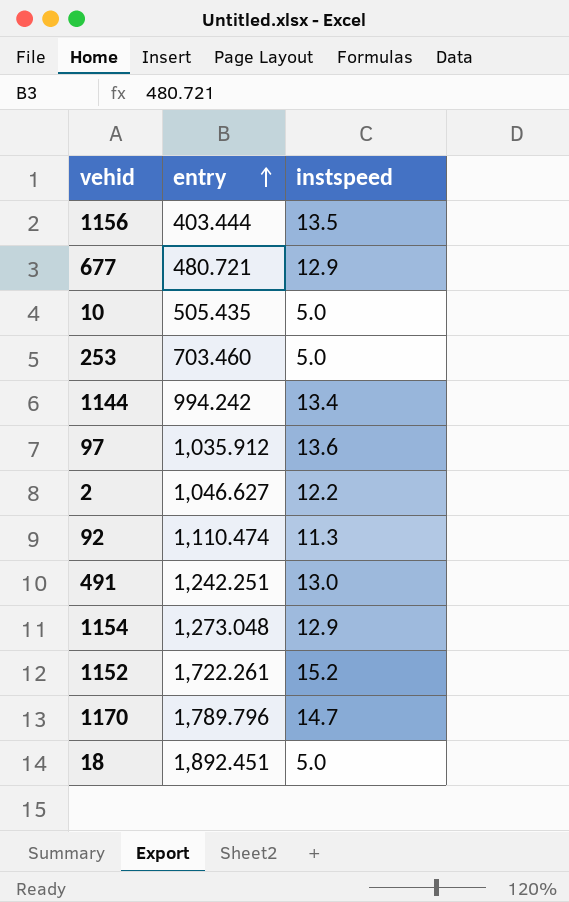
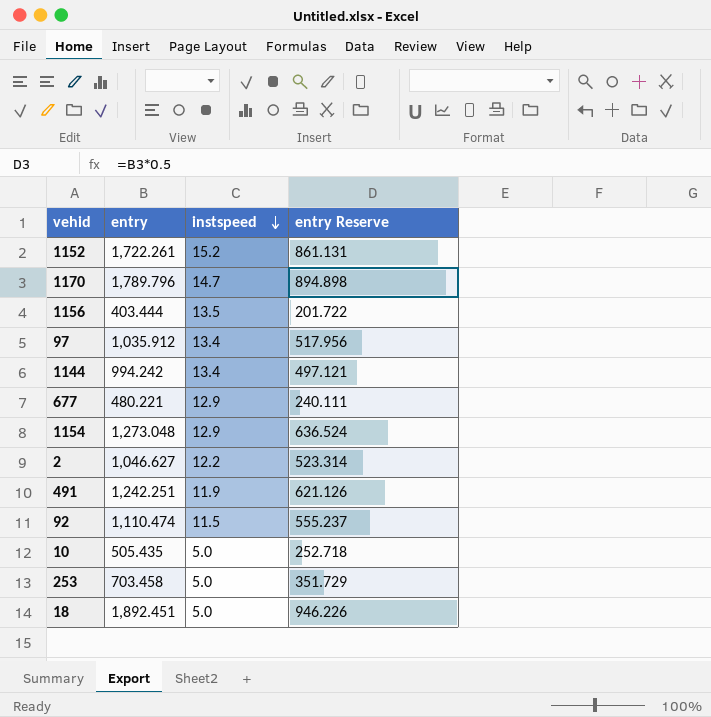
row order: entry ascending -> instspeed descending
column entry Reserve | formula: none -> [entry] * 0.5
97 | instspeed: 13.6 -> 13.4
677 | entry: 480.721 -> 480.221
491 | instspeed: 13.0 -> 11.9
92 | instspeed: 11.3 -> 11.5
253 | entry: 703.460 -> 703.458

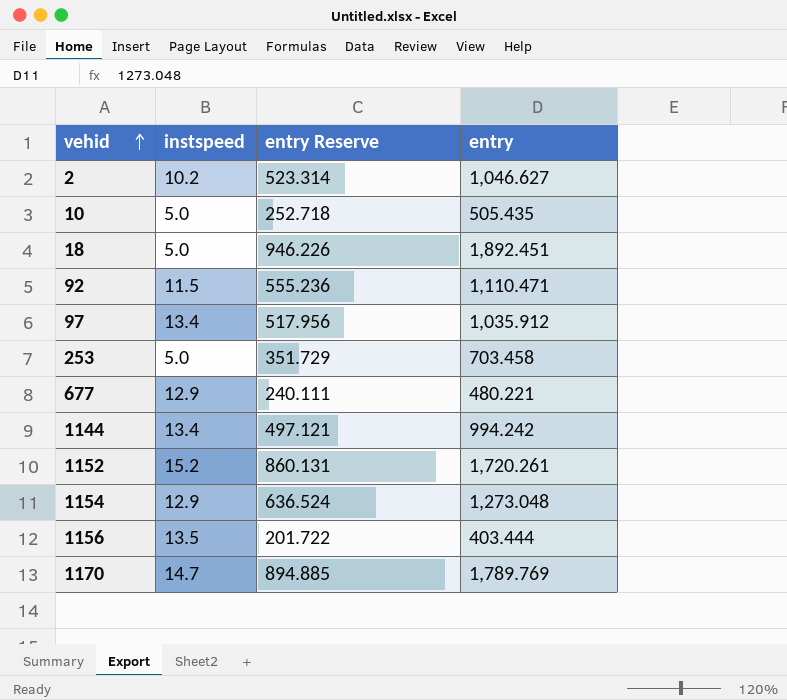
row order: instspeed descending -> vehid ascending
column entry | position: 2 -> 4
row 491: 1,242.251 | 11.9 | 621.126 -> none
2 | instspeed: 12.2 -> 10.2
92 | entry Reserve: 555.237 -> 555.236
92 | entry: 1,110.474 -> 1,110.471
1152 | entry Reserve: 861.131 -> 860.131
1152 | entry: 1,722.261 -> 1,720.261
1170 | entry Reserve: 894.898 -> 894.885
1170 | entry: 1,789.796 -> 1,789.769

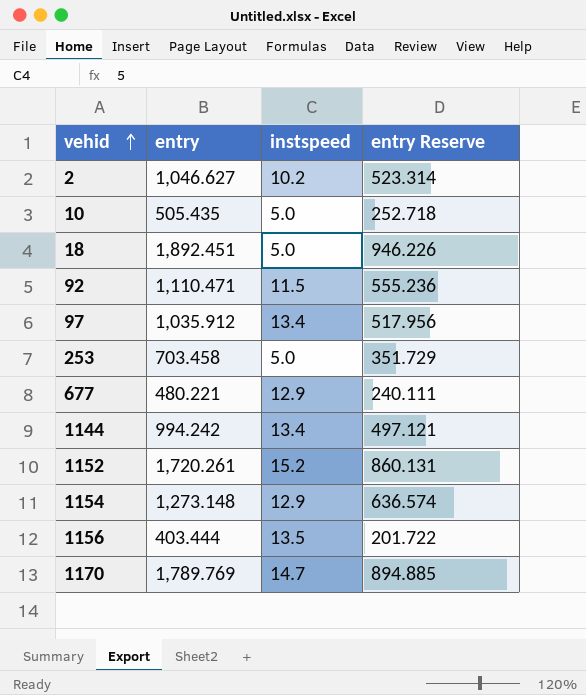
column entry | position: 4 -> 2
1154 | entry: 1,273.048 -> 1,273.148
1154 | entry Reserve: 636.524 -> 636.574

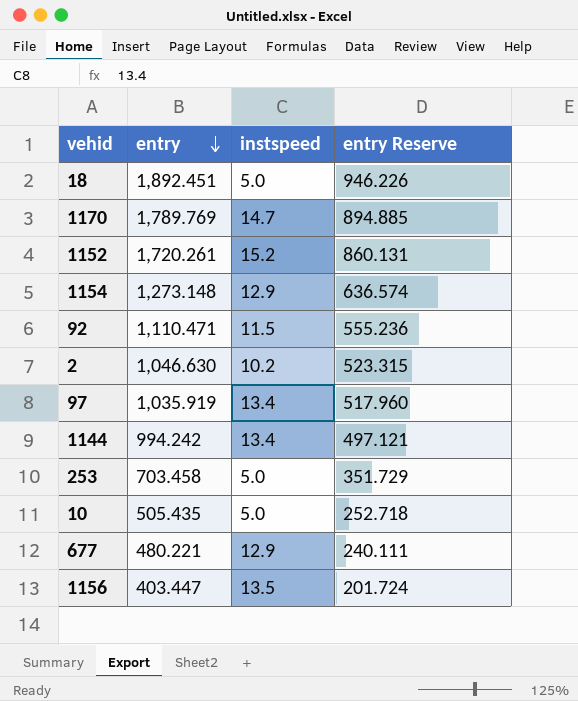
row order: vehid ascending -> entry descending
2 | entry: 1,046.627 -> 1,046.630
2 | entry Reserve: 523.314 -> 523.315
97 | entry: 1,035.912 -> 1,035.919
97 | entry Reserve: 517.956 -> 517.960
1156 | entry: 403.444 -> 403.447
1156 | entry Reserve: 201.722 -> 201.724

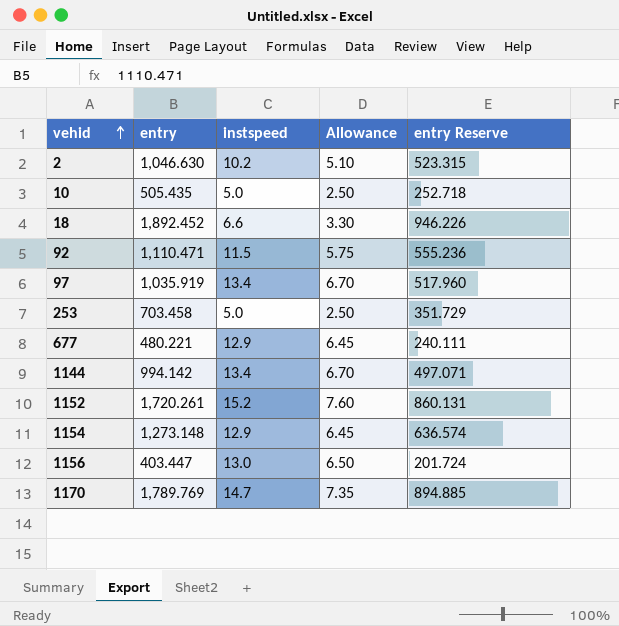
row order: entry descending -> vehid ascending
column Allowance | formula: none -> [instspeed] * 0.5
18 | entry: 1,892.451 -> 1,892.452
18 | instspeed: 5.0 -> 6.6
1144 | entry: 994.242 -> 994.142
1144 | entry Reserve: 497.121 -> 497.071
1156 | instspeed: 13.5 -> 13.0

